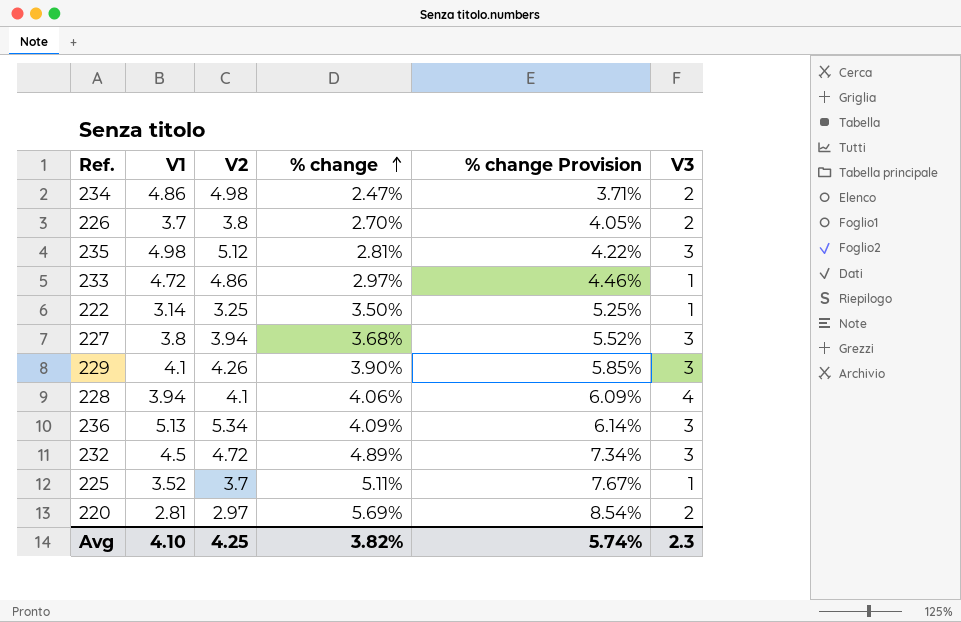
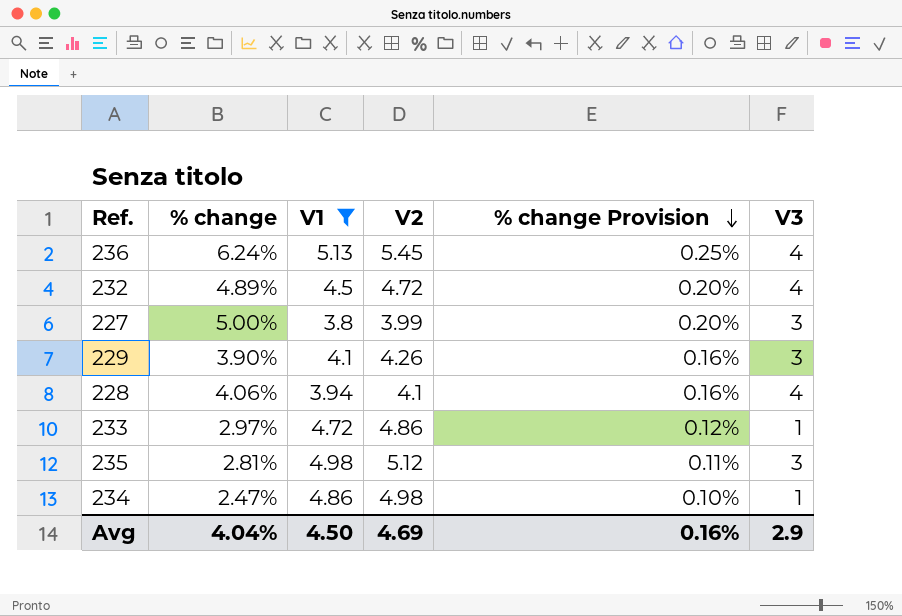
filter: none -> V1 >= 3.8
row order: % change ascending -> % change Provision descending
column % change | position: 4 -> 2
column % change Provision | formula: [% change] * 1.5 -> [% change] * 0.04
236 | % change: 4.09% -> 6.24%
236 | V2: 5.34 -> 5.45
236 | V3: 3 -> 4
232 | V3: 3 -> 4
227 | % change: 3.68% -> 5.00%
227 | V2: 3.94 -> 3.99
234 | V3: 2 -> 1
Avg | % change: 3.82% -> 4.04%
Avg | V1: 4.10 -> 4.50
Avg | V2: 4.25 -> 4.69
Avg | % change Provision: 5.74% -> 0.16%
Avg | V3: 2.3 -> 2.9

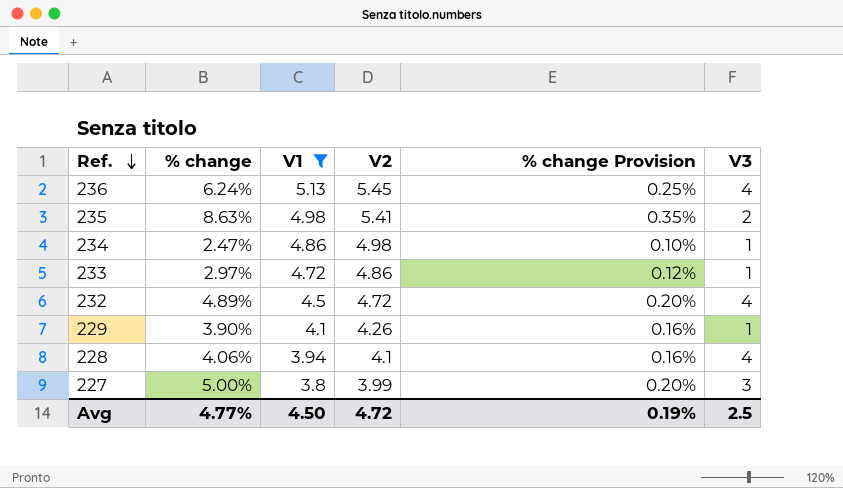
row order: % change Provision descending -> Ref. descending
235 | % change: 2.81% -> 8.63%
235 | V2: 5.12 -> 5.41
235 | % change Provision: 0.11% -> 0.35%
235 | V3: 3 -> 2
229 | V3: 3 -> 1
Avg | % change: 4.04% -> 4.77%
Avg | V2: 4.69 -> 4.72
Avg | % change Provision: 0.16% -> 0.19%
Avg | V3: 2.9 -> 2.5

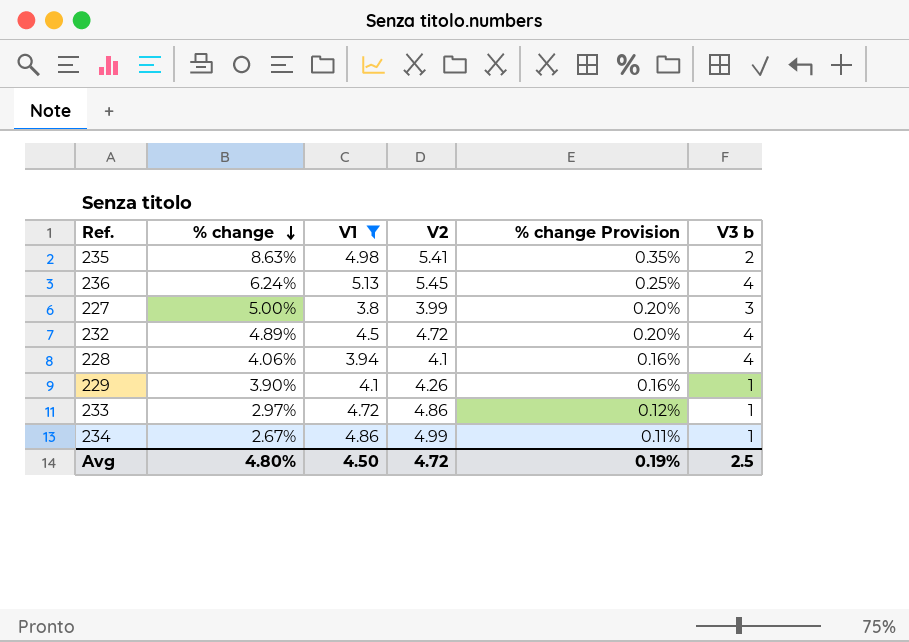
row order: Ref. descending -> % change descending
column name: V3 -> V3 b
234 | % change: 2.47% -> 2.67%
234 | V2: 4.98 -> 4.99
234 | % change Provision: 0.10% -> 0.11%
Avg | % change: 4.77% -> 4.80%

